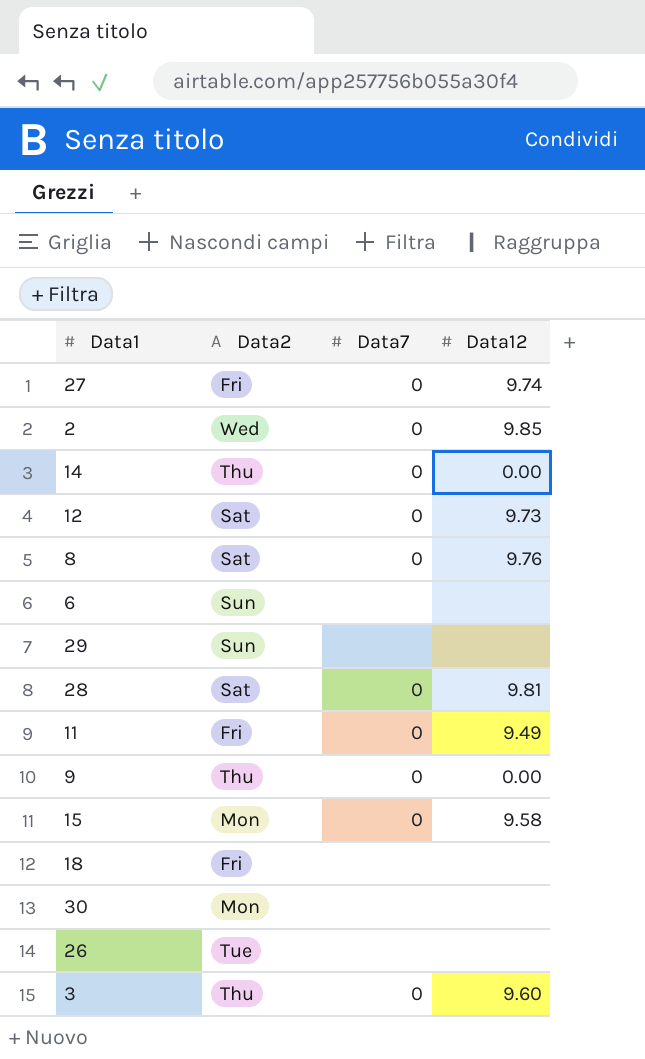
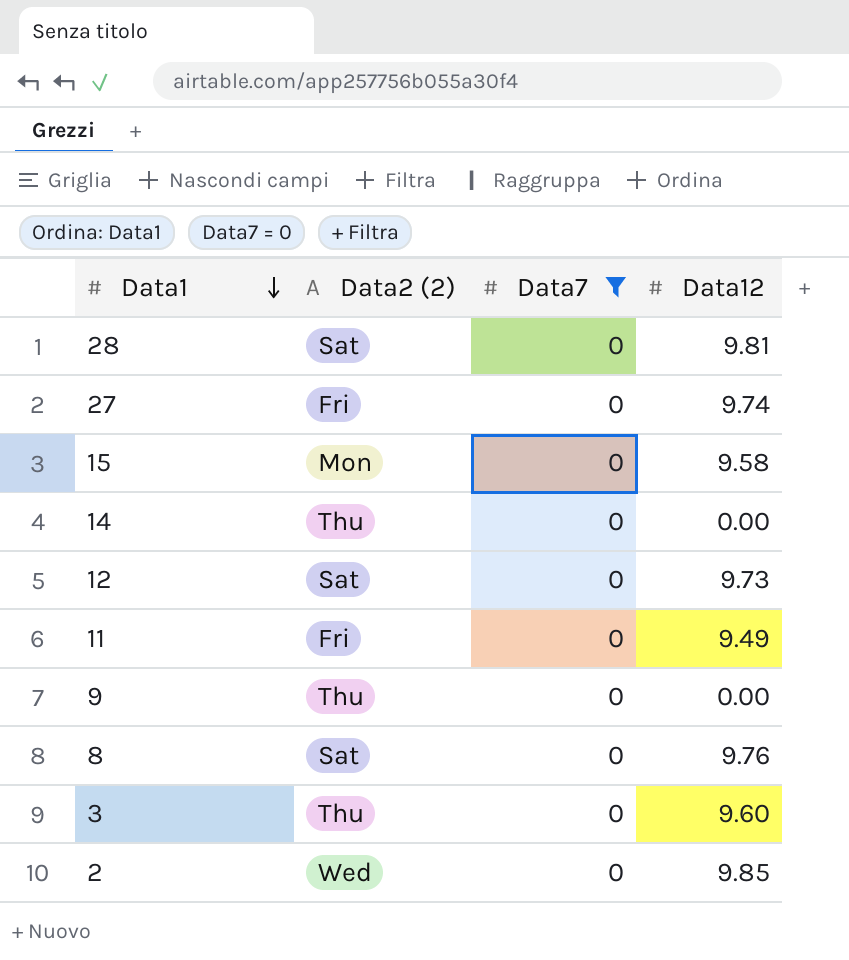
filter: none -> Data7 = 0
row order: none -> Data1 descending
column name: Data2 -> Data2 (2)

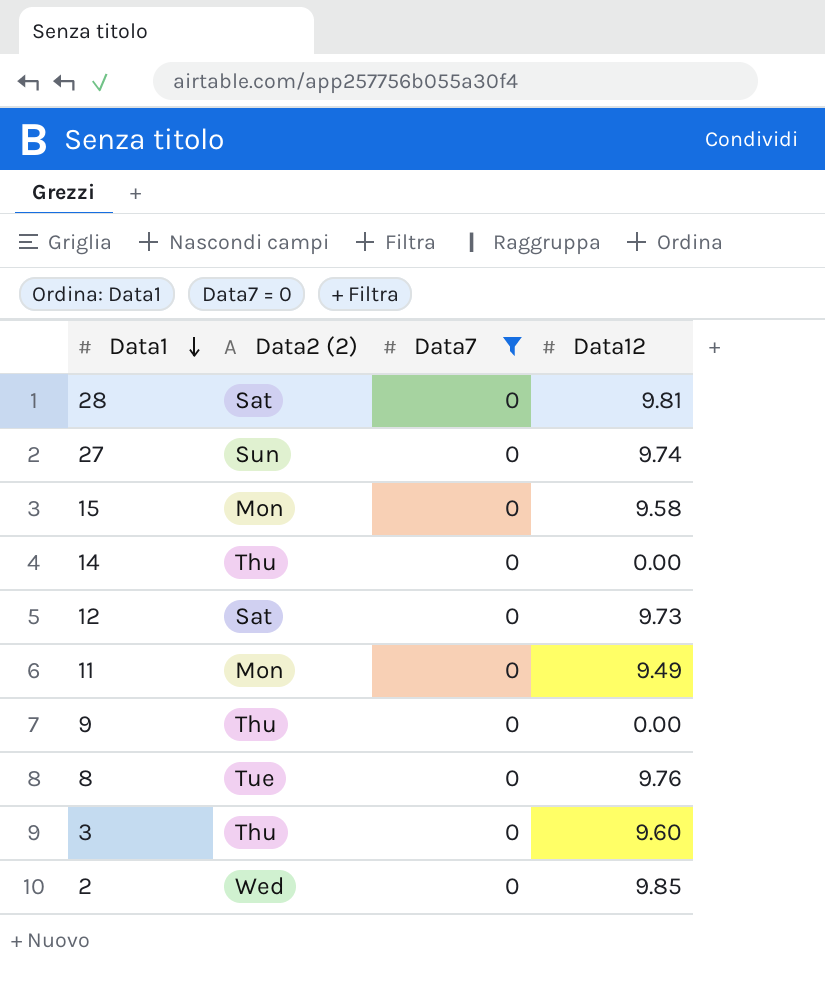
27 | Data2 (2): Fri -> Sun
11 | Data2 (2): Fri -> Mon
8 | Data2 (2): Sat -> Tue

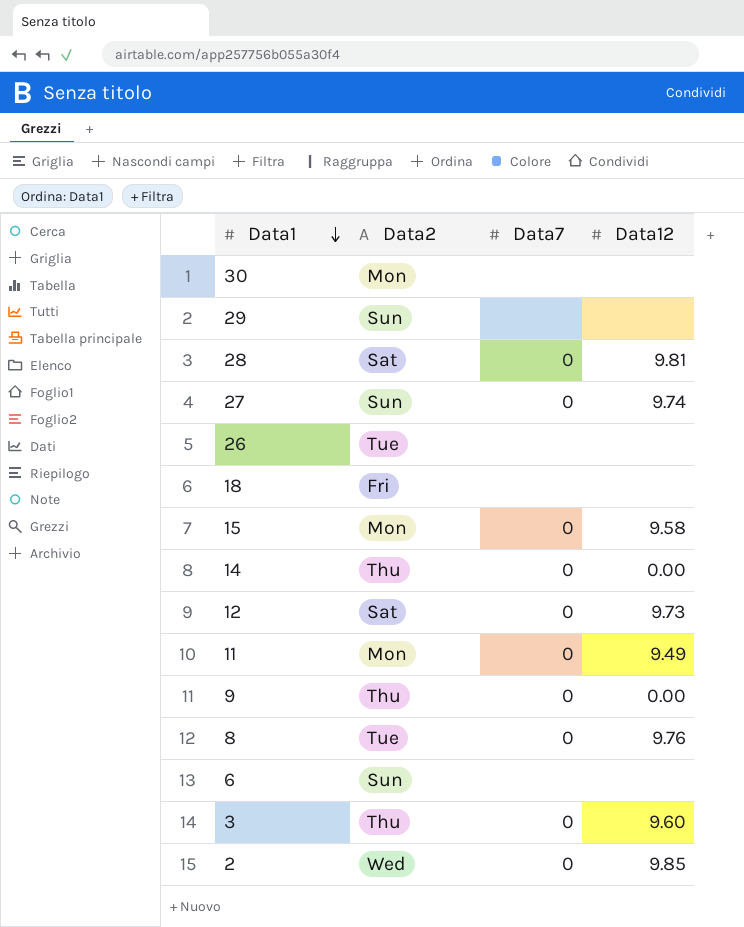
filter: Data7 = 0 -> none
column name: Data2 (2) -> Data2

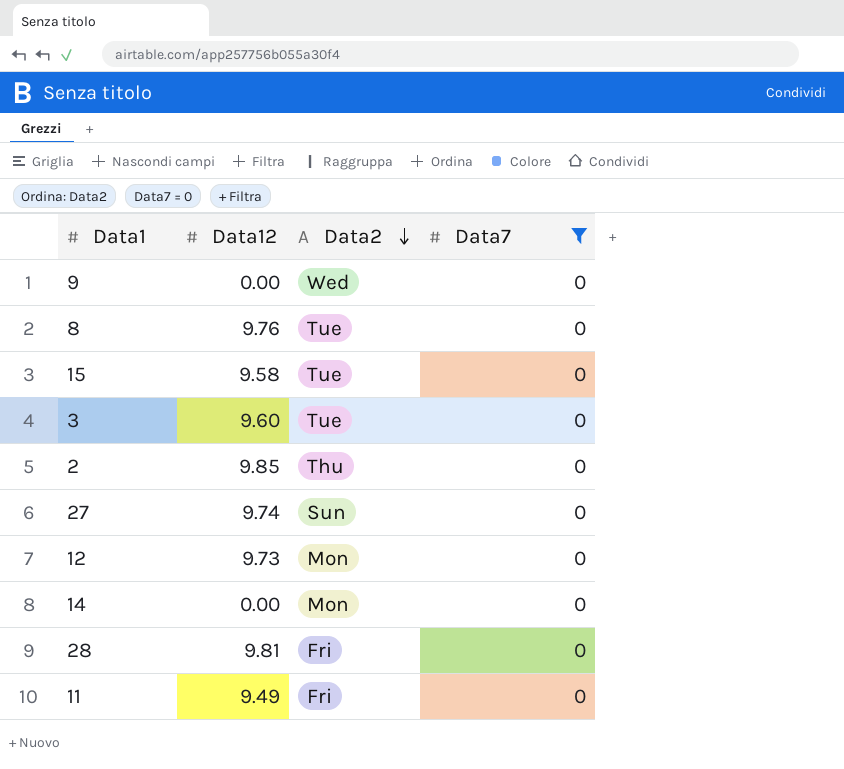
filter: none -> Data7 = 0
row order: Data1 descending -> Data2 descending
column Data12 | position: 4 -> 2
9 | Data2: Thu -> Wed
15 | Data2: Mon -> Tue
3 | Data2: Thu -> Tue
2 | Data2: Wed -> Thu
12 | Data2: Sat -> Mon
14 | Data2: Thu -> Mon
28 | Data2: Sat -> Fri
11 | Data2: Mon -> Fri

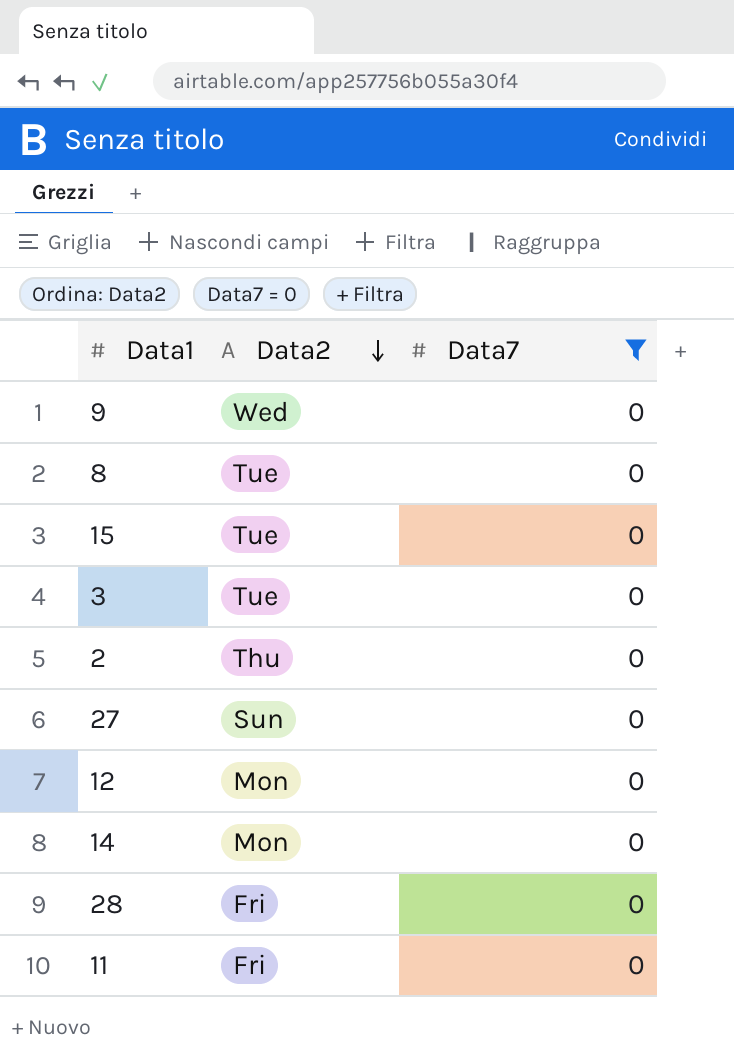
column Data12 | position: 2 -> none

